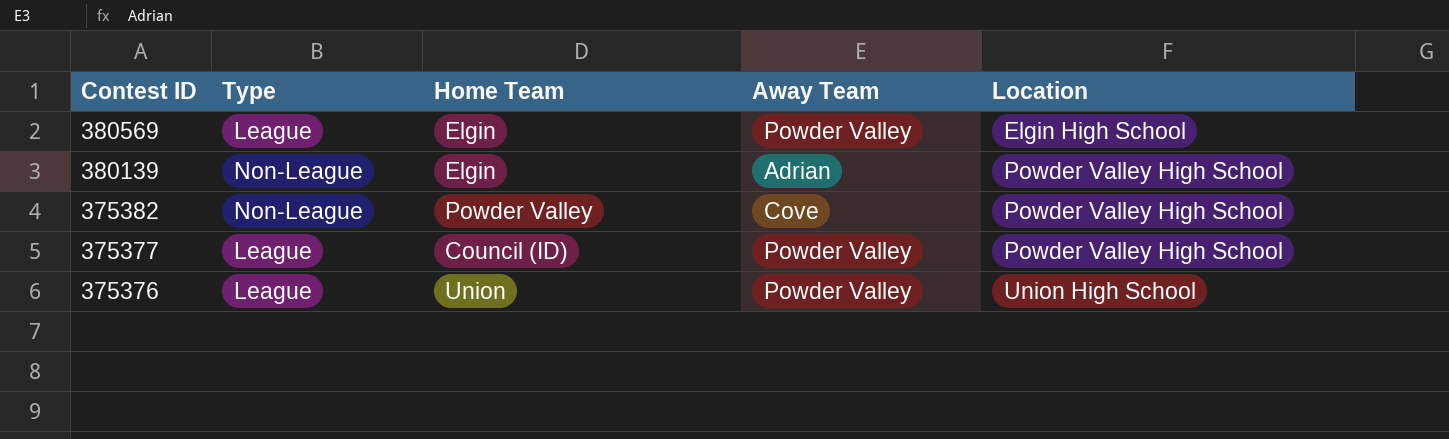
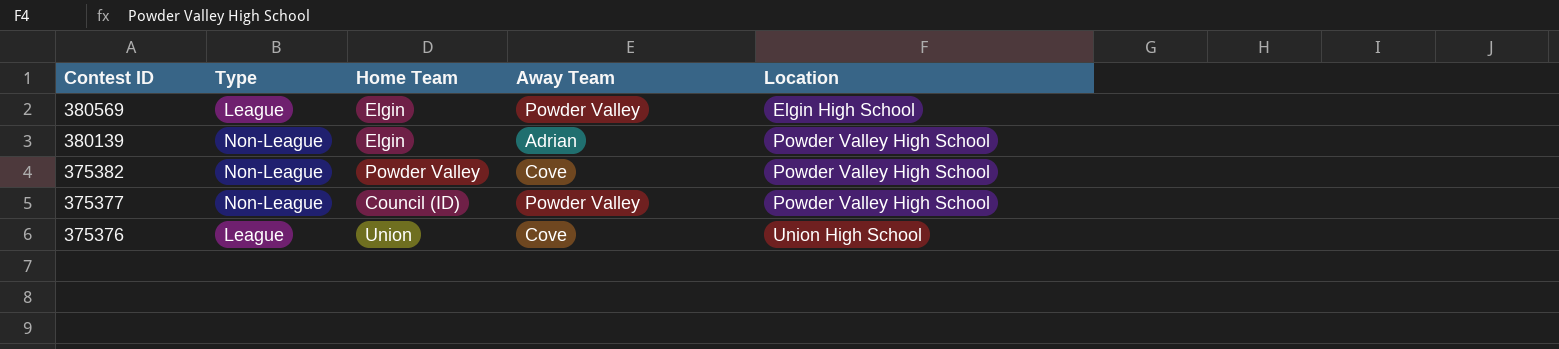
375377 | Type: League -> Non-League
375376 | Away Team: Powder Valley -> Cove

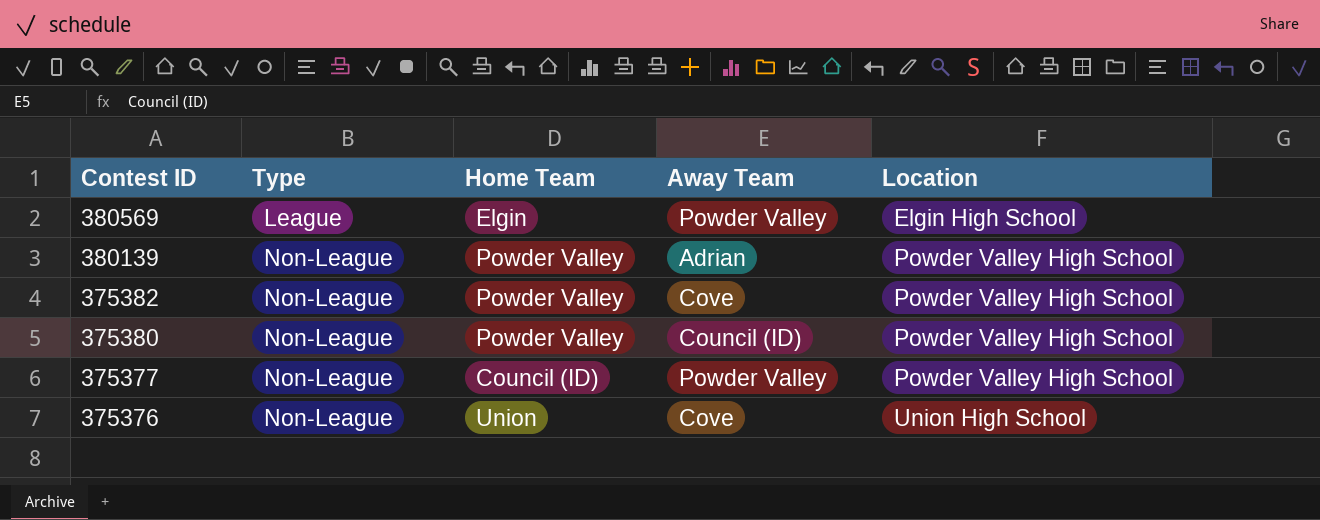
380139 | Home Team: Elgin -> Powder Valley
row 375380: none -> Non-League | Powder Valley | Council (ID) | Powder Valley High School
375376 | Type: League -> Non-League

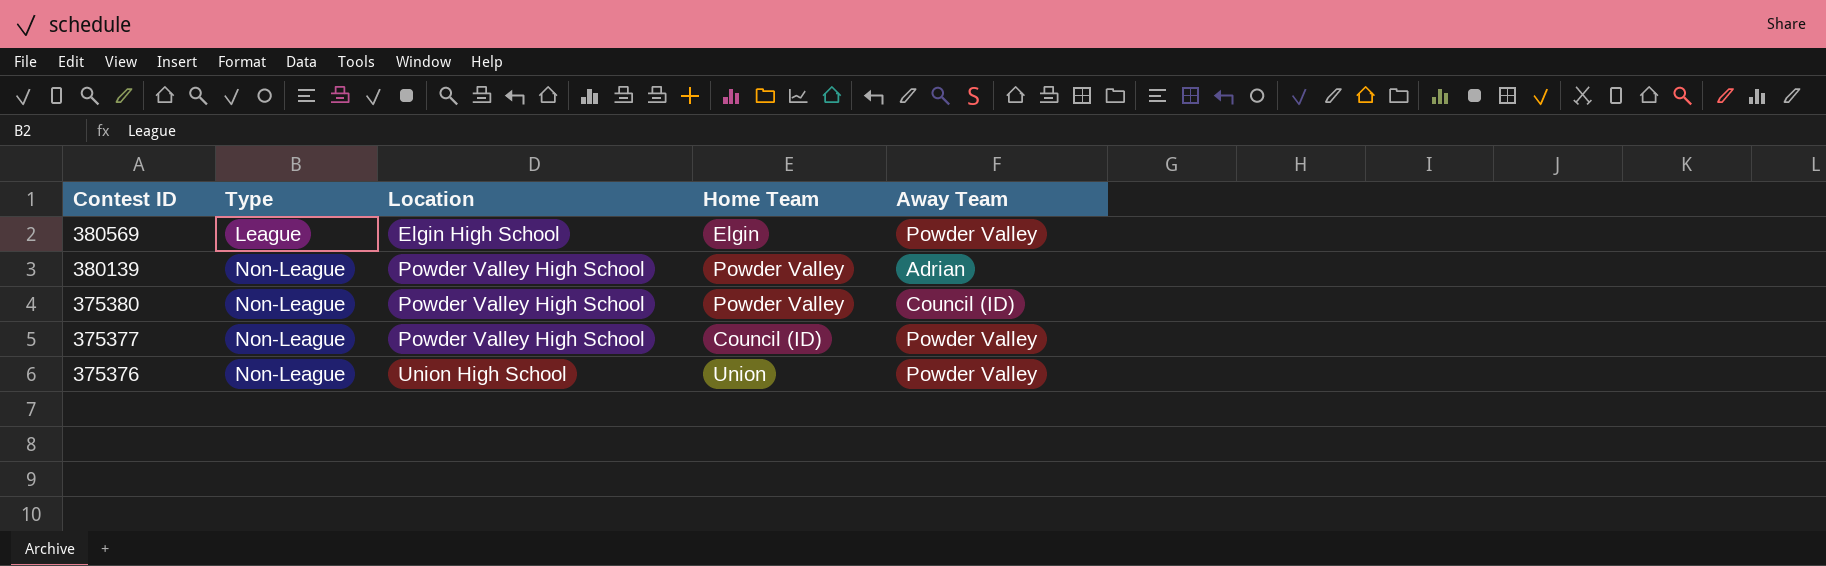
column Location | position: 5 -> 3
row 375382: Non-League | Powder Valley | Cove | Powder Valley High School -> none
375376 | Away Team: Cove -> Powder Valley

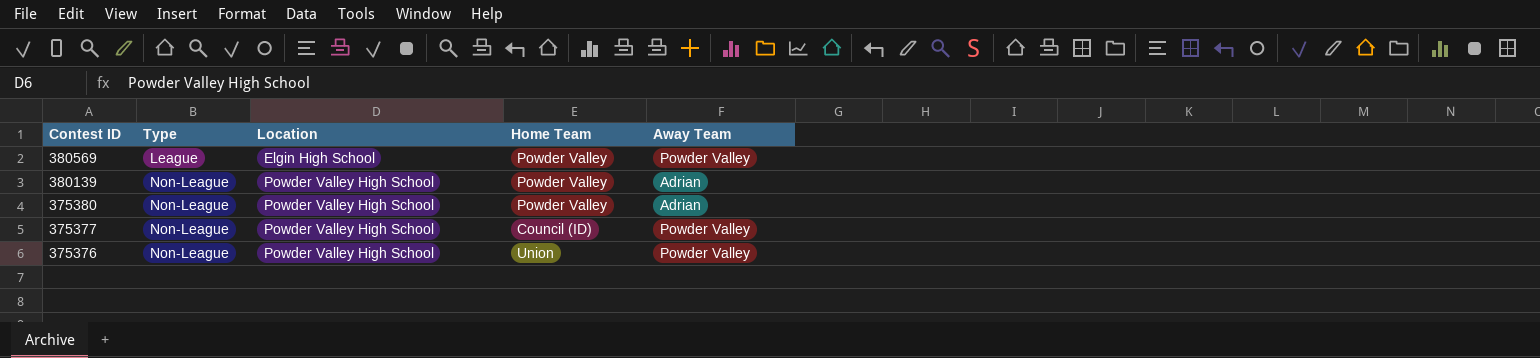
380569 | Home Team: Elgin -> Powder Valley
375380 | Away Team: Council (ID) -> Adrian
375376 | Location: Union High School -> Powder Valley High School

